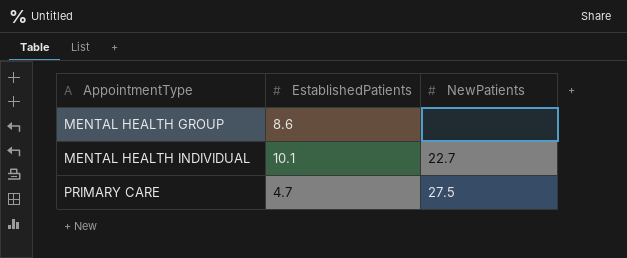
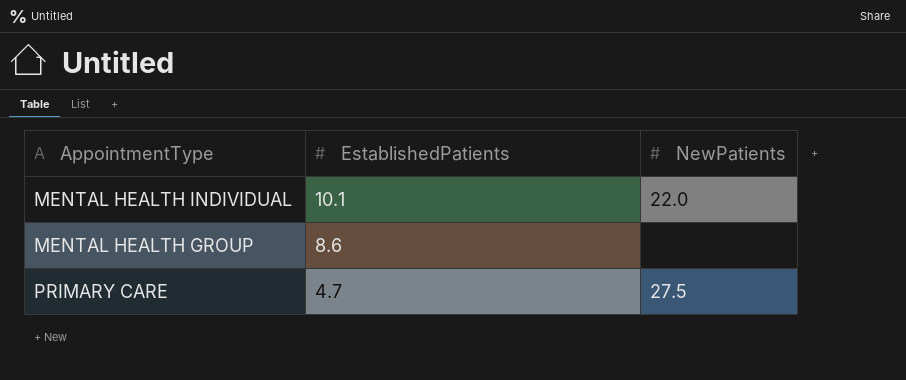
row order: AppointmentType ascending -> EstablishedPatients descending
MENTAL HEALTH INDIVIDUAL | NewPatients: 22.7 -> 22.0

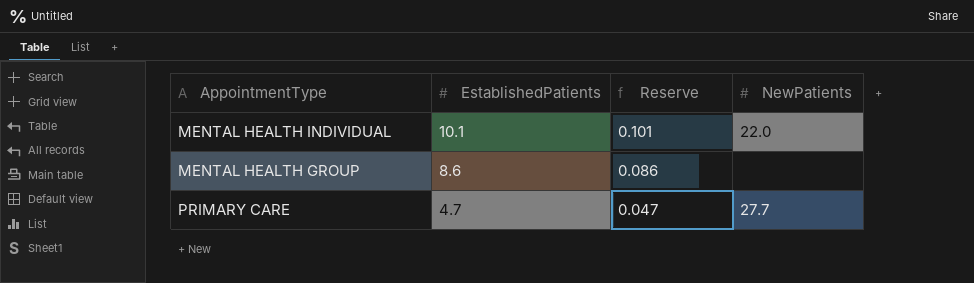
column Reserve | formula: none -> [EstablishedPatients] * 0.01
PRIMARY CARE | NewPatients: 27.5 -> 27.7

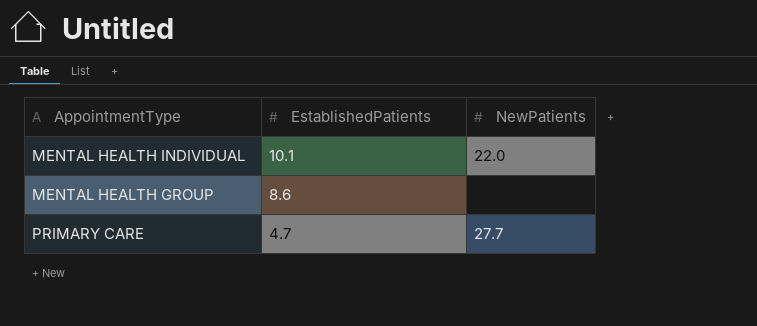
column Reserve | formula: [EstablishedPatients] * 0.01 -> none

